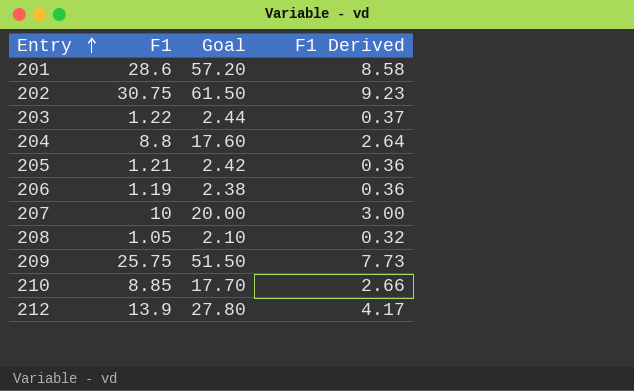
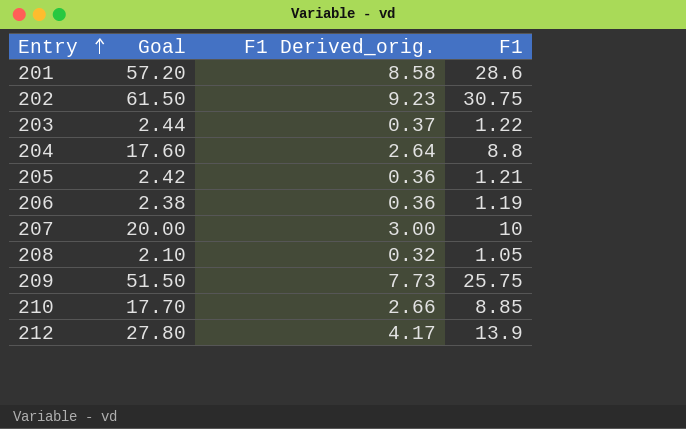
column name: F1 Derived -> F1 Derived_orig.
column F1 | position: 2 -> 4

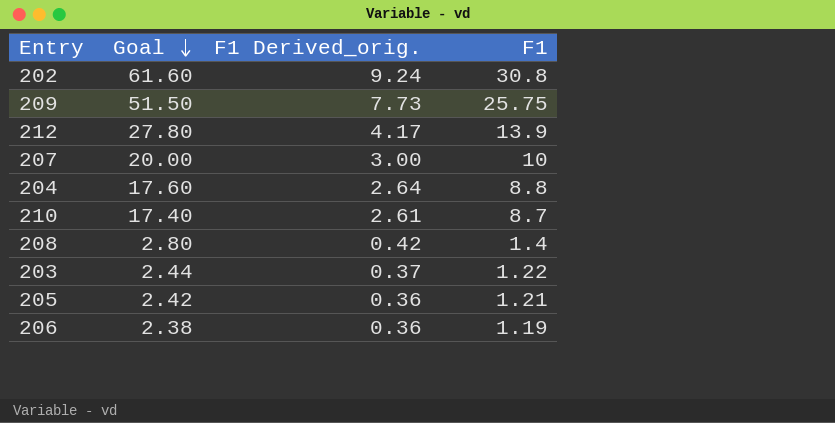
row order: Entry ascending -> Goal descending
row 201: 57.20 | 8.58 | 28.6 -> none
202 | Goal: 61.50 -> 61.60
202 | F1 Derived_orig.: 9.23 -> 9.24
202 | F1: 30.75 -> 30.8
210 | Goal: 17.70 -> 17.40
210 | F1 Derived_orig.: 2.66 -> 2.61
210 | F1: 8.85 -> 8.7
208 | Goal: 2.10 -> 2.80
208 | F1 Derived_orig.: 0.32 -> 0.42
208 | F1: 1.05 -> 1.4

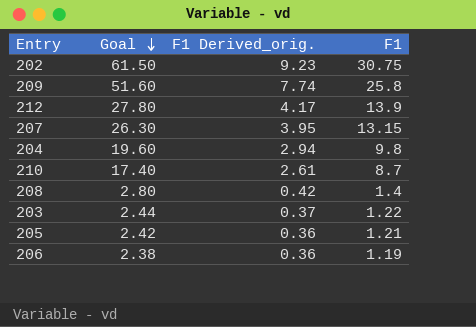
202 | Goal: 61.60 -> 61.50
202 | F1 Derived_orig.: 9.24 -> 9.23
202 | F1: 30.8 -> 30.75
209 | Goal: 51.50 -> 51.60
209 | F1 Derived_orig.: 7.73 -> 7.74
209 | F1: 25.75 -> 25.8
207 | Goal: 20.00 -> 26.30
207 | F1 Derived_orig.: 3.00 -> 3.95
207 | F1: 10 -> 13.15
204 | Goal: 17.60 -> 19.60
204 | F1 Derived_orig.: 2.64 -> 2.94
204 | F1: 8.8 -> 9.8

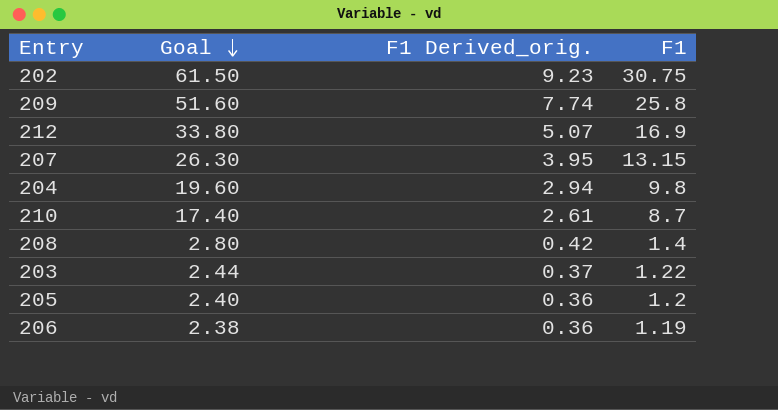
212 | Goal: 27.80 -> 33.80
212 | F1 Derived_orig.: 4.17 -> 5.07
212 | F1: 13.9 -> 16.9
205 | Goal: 2.42 -> 2.40
205 | F1: 1.21 -> 1.2

